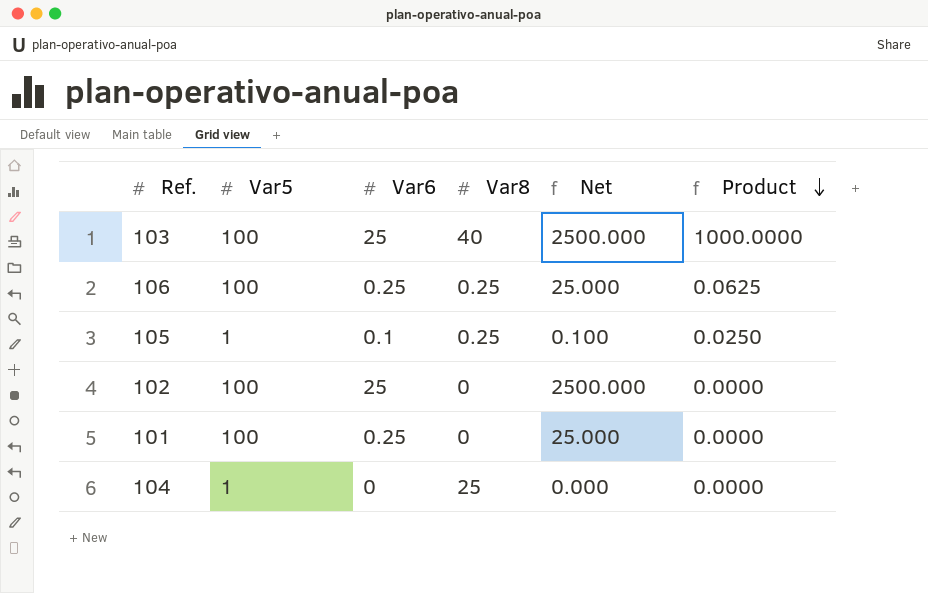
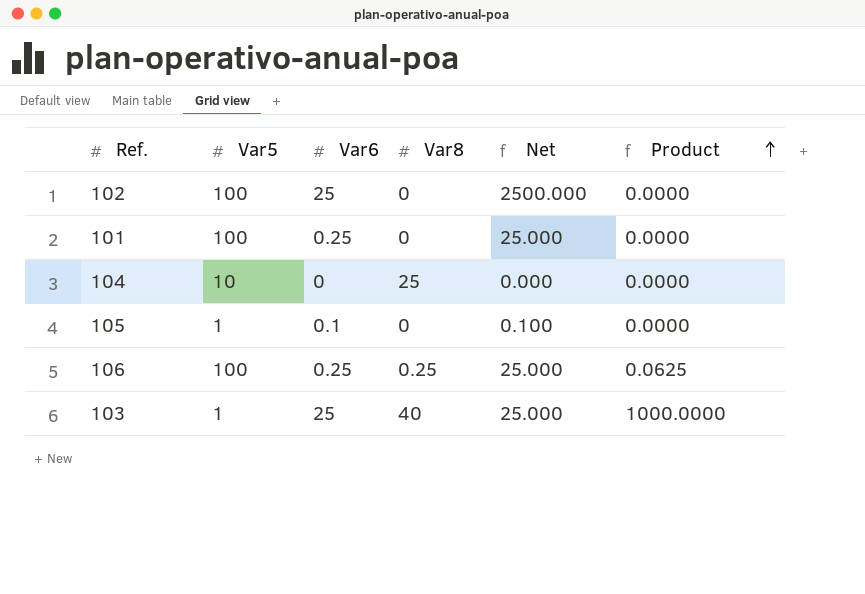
row order: Product descending -> Product ascending
104 | Var5: 1 -> 10
105 | Var8: 0.25 -> 0
105 | Product: 0.0250 -> 0.0000
103 | Var5: 100 -> 1
103 | Net: 2500.000 -> 25.000

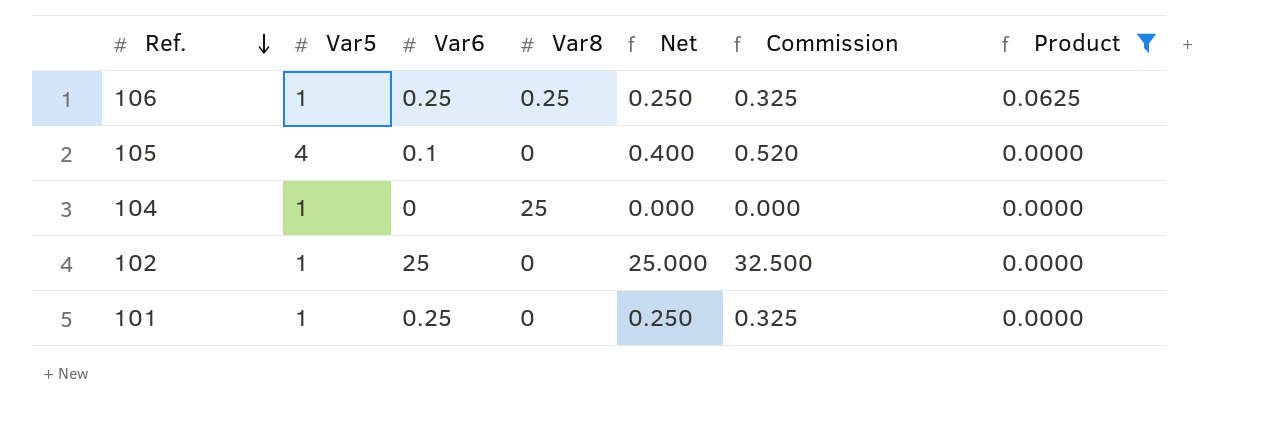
filter: none -> Product != 1000.0000
row order: Product ascending -> Ref. descending
column Commission | formula: none -> [Net] * 1.3
106 | Var5: 100 -> 1
106 | Net: 25.000 -> 0.250
105 | Var5: 1 -> 4
105 | Net: 0.100 -> 0.400
104 | Var5: 10 -> 1
102 | Var5: 100 -> 1
102 | Net: 2500.000 -> 25.000
101 | Var5: 100 -> 1
101 | Net: 25.000 -> 0.250

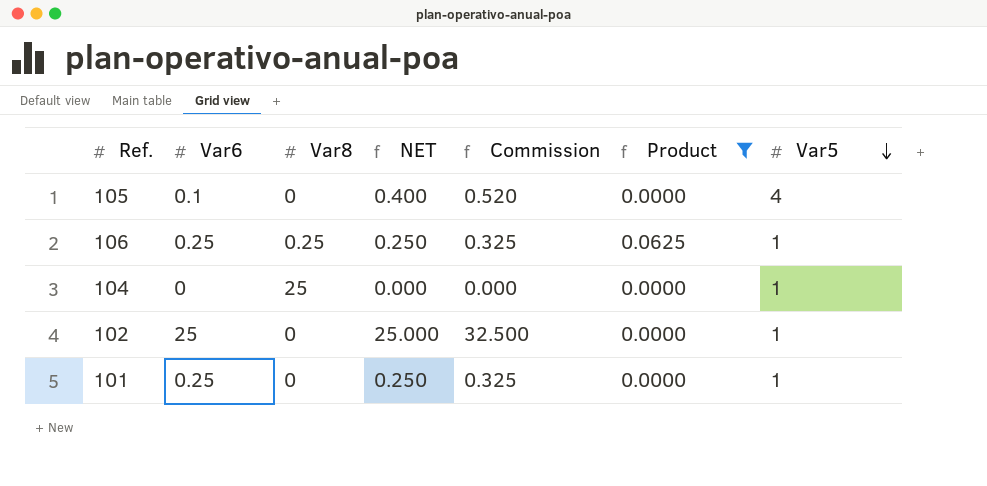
row order: Ref. descending -> Var5 descending
column name: Net -> NET
column Var5 | position: 2 -> 7

